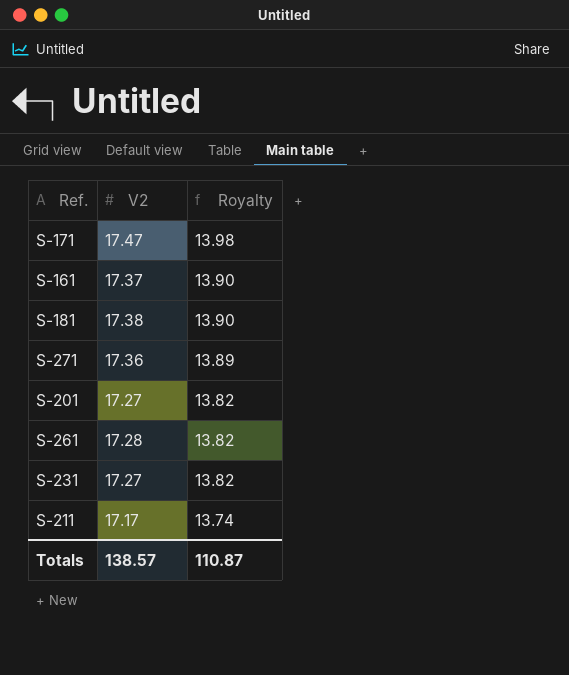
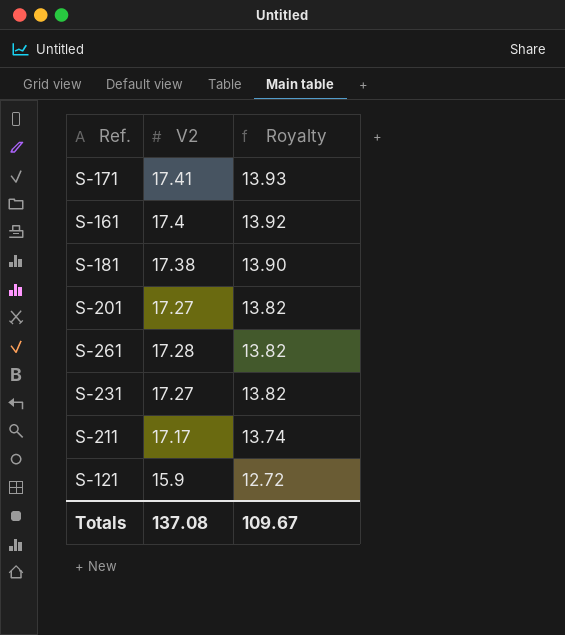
row S-271: 17.36 | 13.89 -> none
S-171 | V2: 17.47 -> 17.41
S-171 | Royalty: 13.98 -> 13.93
S-161 | V2: 17.37 -> 17.4
S-161 | Royalty: 13.90 -> 13.92
row S-121: none -> 15.9 | 12.72
Totals | V2: 138.57 -> 137.08
Totals | Royalty: 110.87 -> 109.67

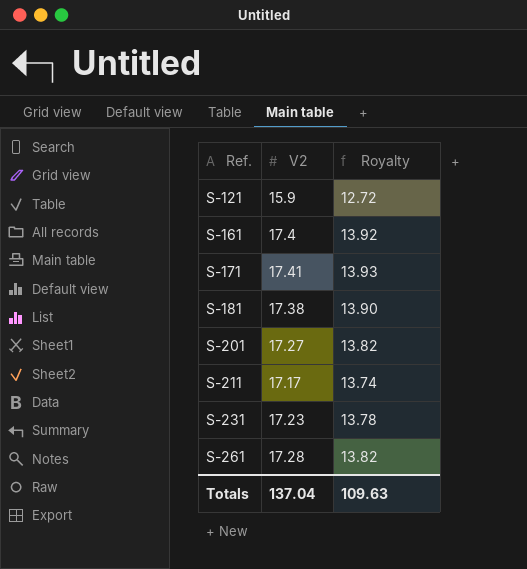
row order: Royalty descending -> Ref. ascending
S-231 | V2: 17.27 -> 17.23
S-231 | Royalty: 13.82 -> 13.78
Totals | V2: 137.08 -> 137.04
Totals | Royalty: 109.67 -> 109.63

